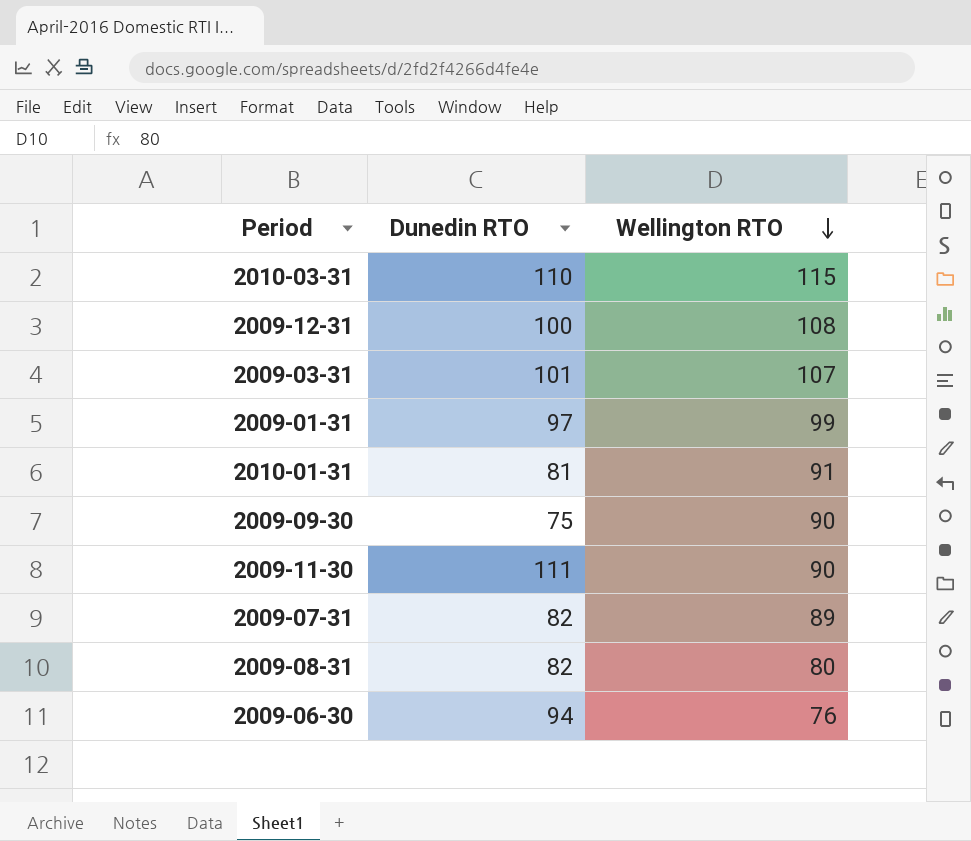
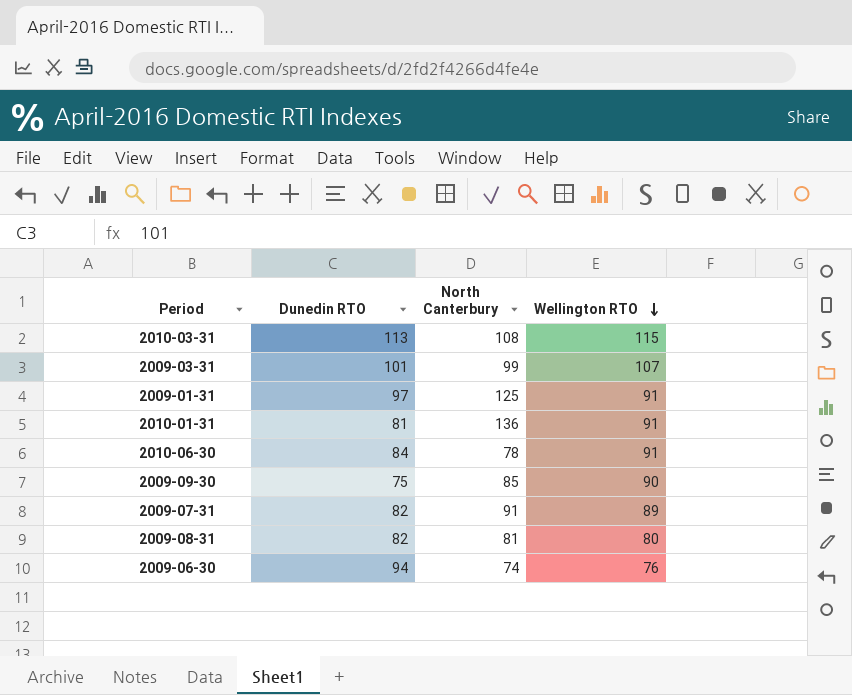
column North Canterbury | position: none -> 3
row 2009-12-31: 100 | 108 -> none
row 2009-11-30: 111 | 90 -> none
2010-03-31 | Dunedin RTO: 110 -> 113
2009-01-31 | Wellington RTO: 99 -> 91
row 2010-06-30: none -> 84 | 78 | 91

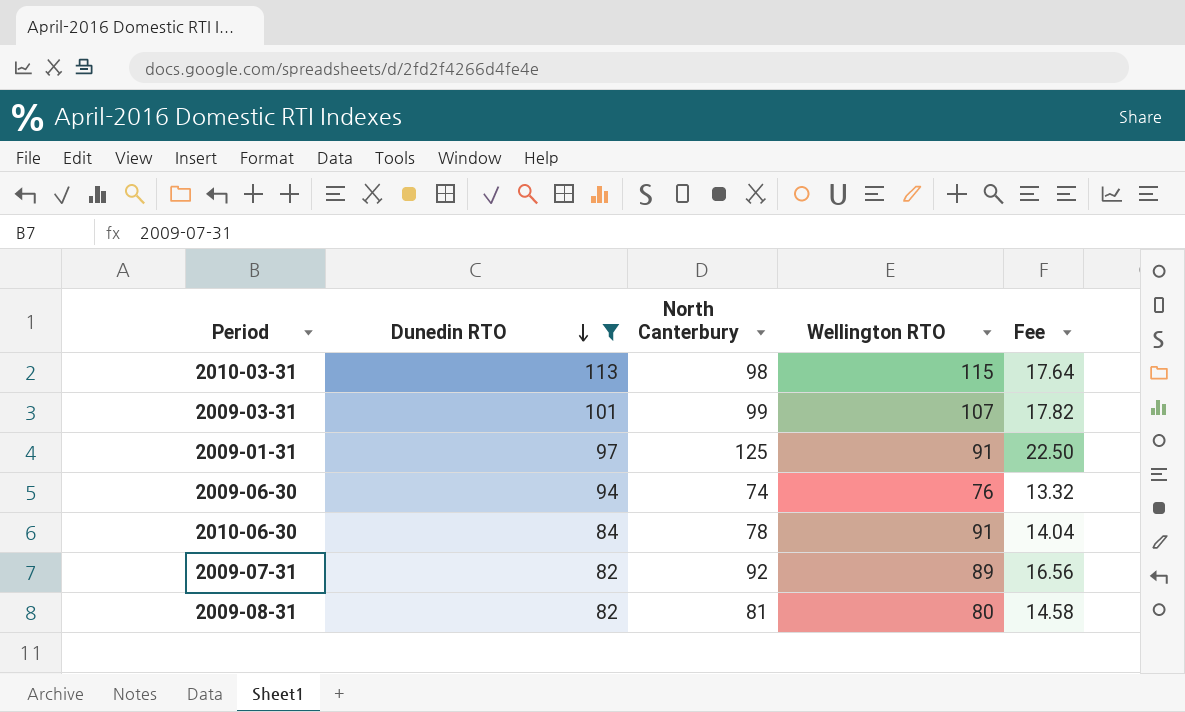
filter: none -> Dunedin RTO >= 82
row order: Wellington RTO descending -> Dunedin RTO descending
column Fee | formula: none -> [North Canterbury] * 0.18
2010-03-31 | North Canterbury: 108 -> 98
2009-07-31 | North Canterbury: 91 -> 92

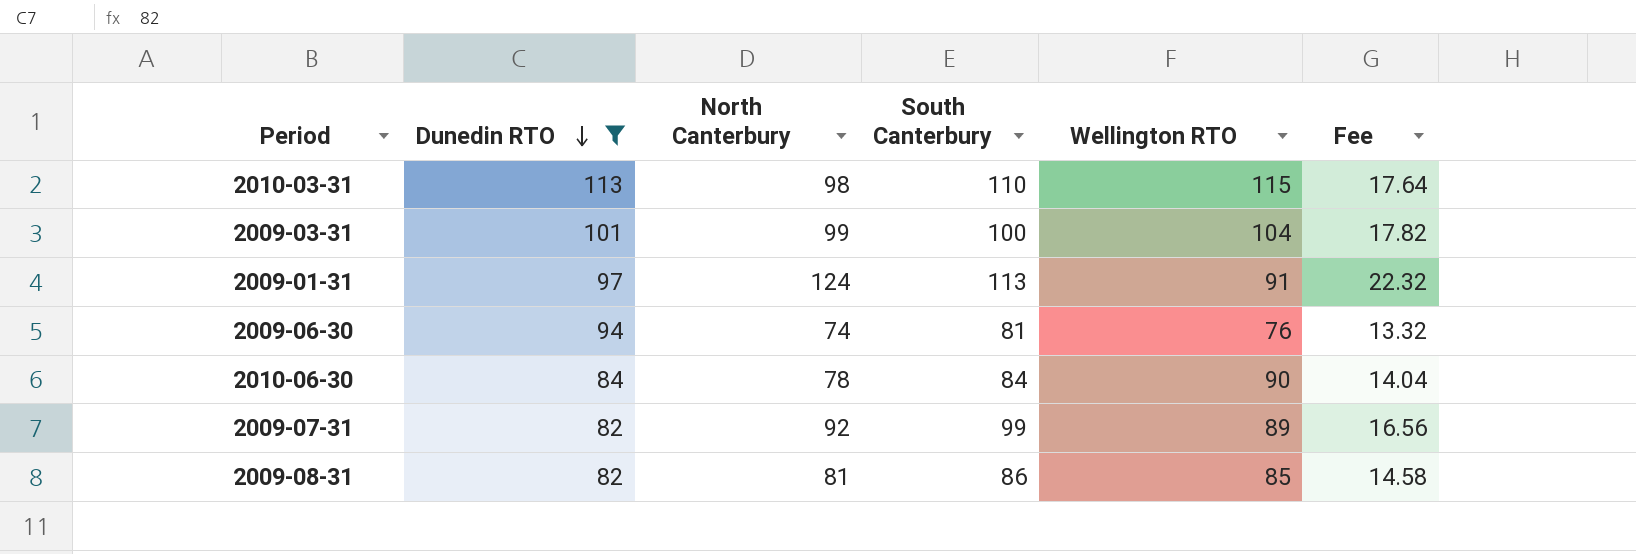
column South Canterbury | position: none -> 4
2009-03-31 | Wellington RTO: 107 -> 104
2009-01-31 | North Canterbury: 125 -> 124
2009-01-31 | Fee: 22.50 -> 22.32
2010-06-30 | Wellington RTO: 91 -> 90
2009-08-31 | Wellington RTO: 80 -> 85

